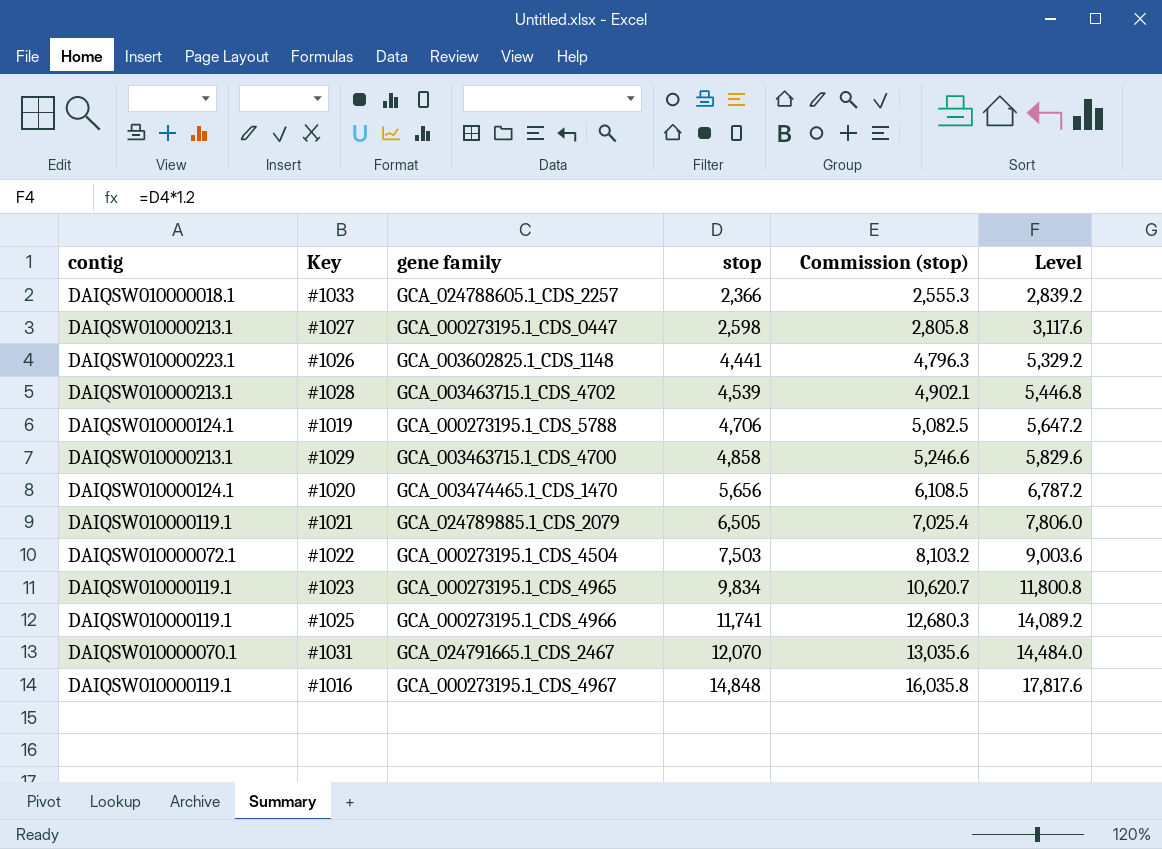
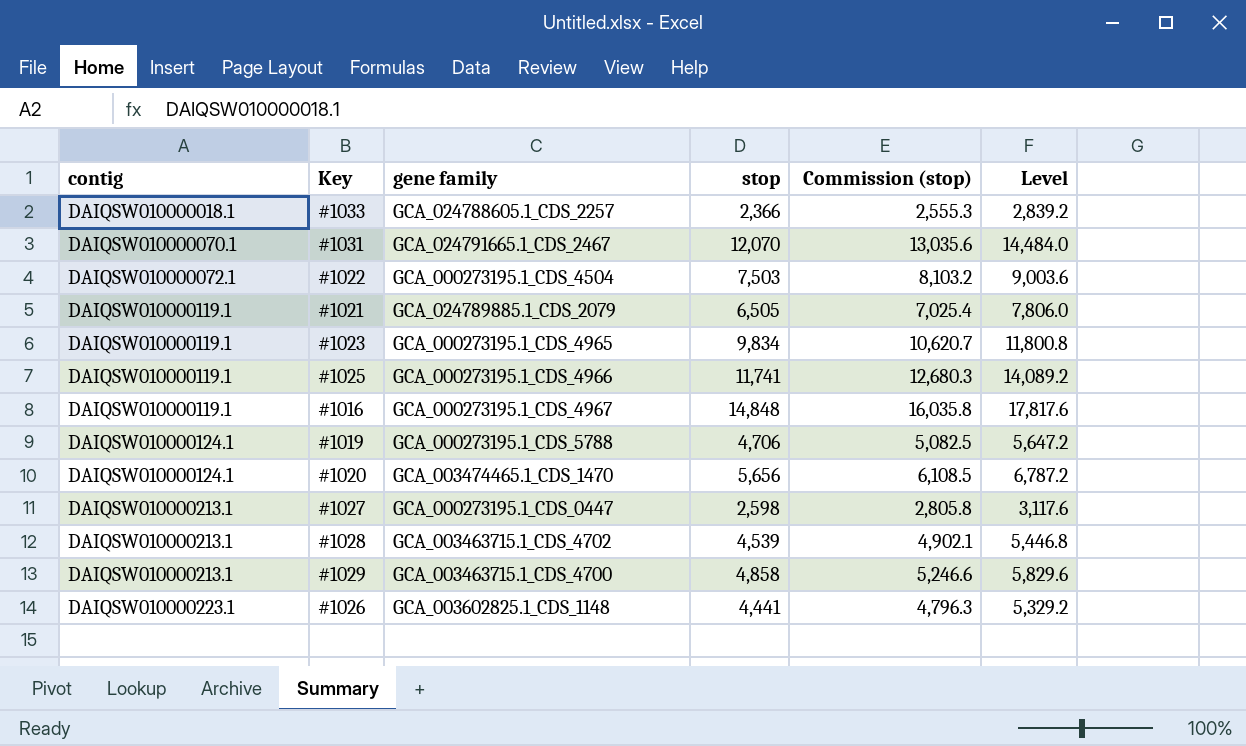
row order: stop ascending -> contig ascending

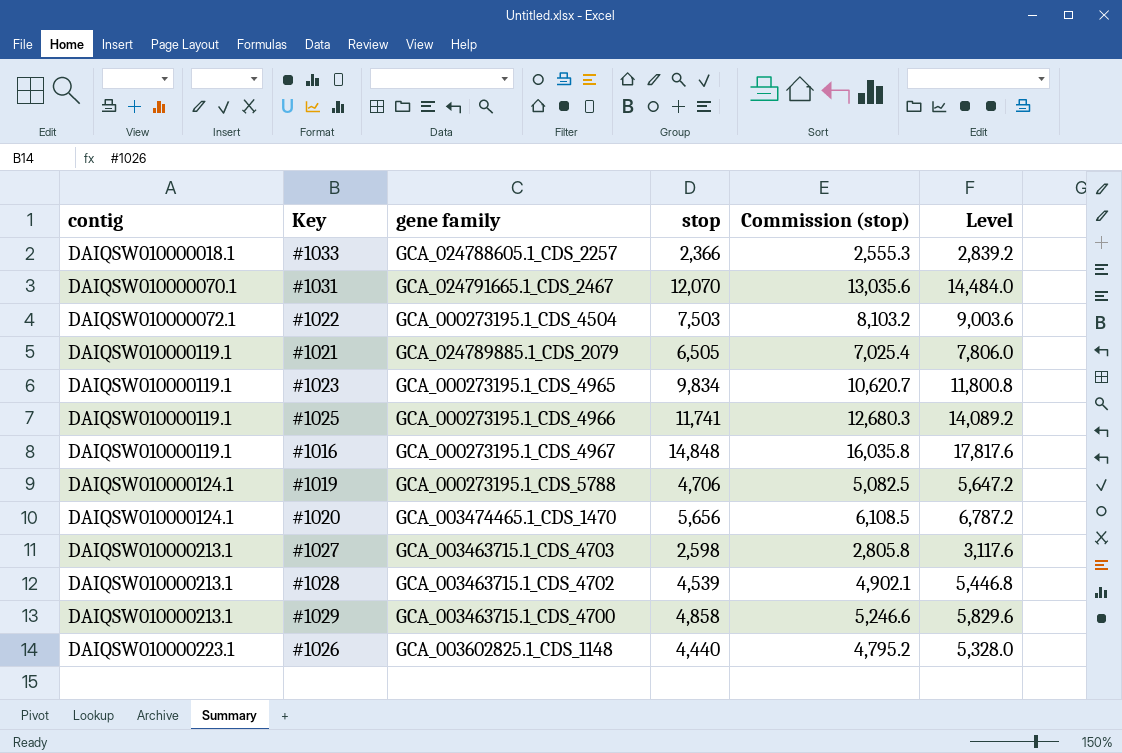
#1027 | gene family: GCA_000273195.1_CDS_0447 -> GCA_003463715.1_CDS_4703
#1026 | stop: 4,441 -> 4,440
#1026 | Commission (stop): 4,796.3 -> 4,795.2
#1026 | Level: 5,329.2 -> 5,328.0

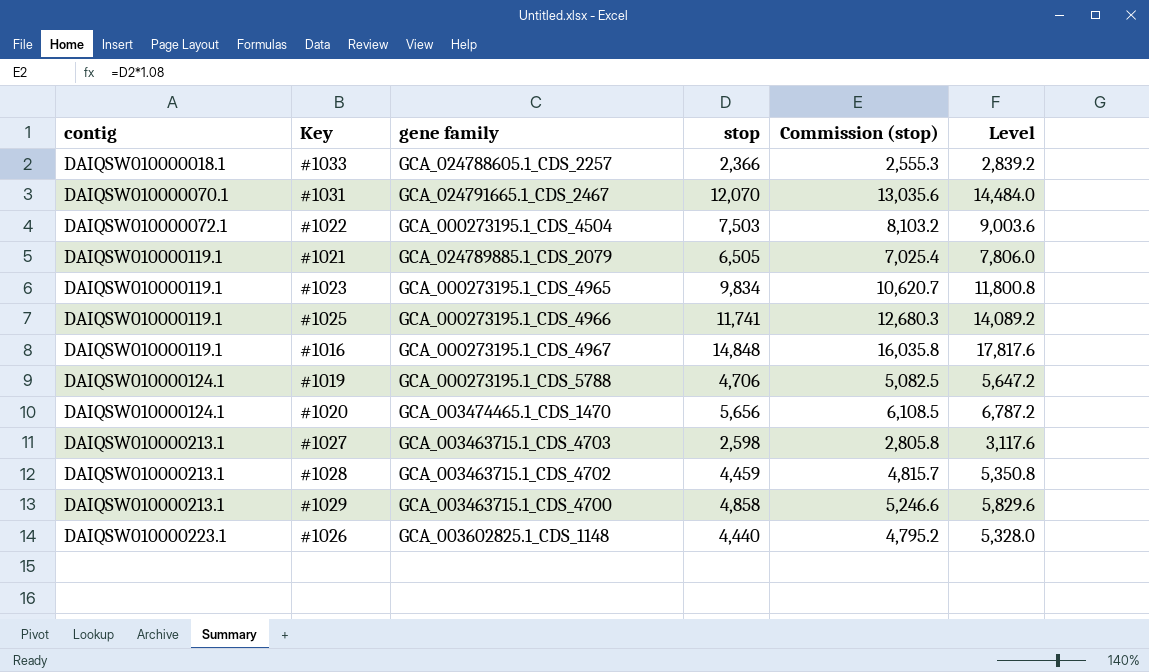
#1028 | stop: 4,539 -> 4,459
#1028 | Commission (stop): 4,902.1 -> 4,815.7
#1028 | Level: 5,446.8 -> 5,350.8

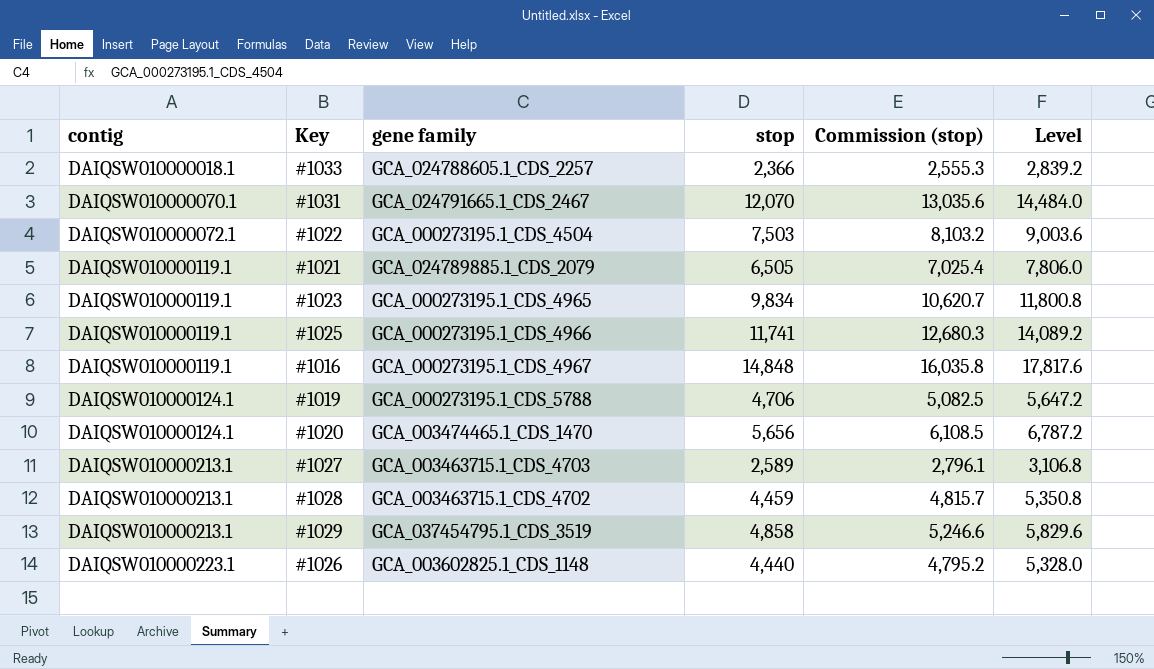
#1027 | stop: 2,598 -> 2,589
#1027 | Commission (stop): 2,805.8 -> 2,796.1
#1027 | Level: 3,117.6 -> 3,106.8
#1029 | gene family: GCA_003463715.1_CDS_4700 -> GCA_037454795.1_CDS_3519

